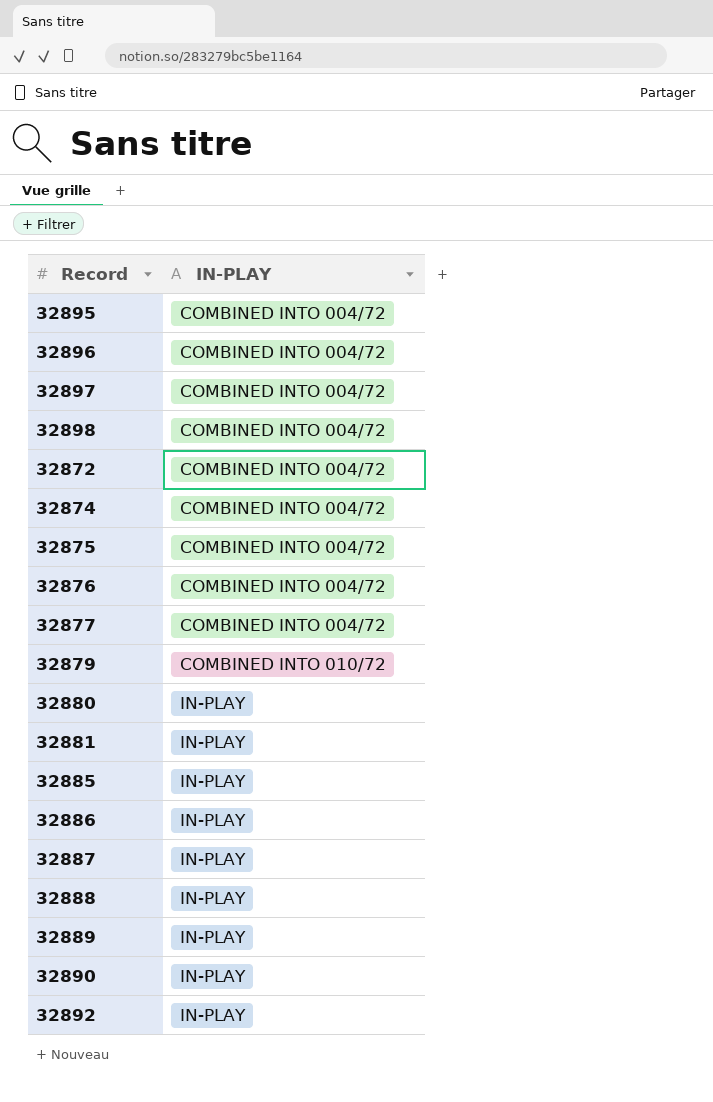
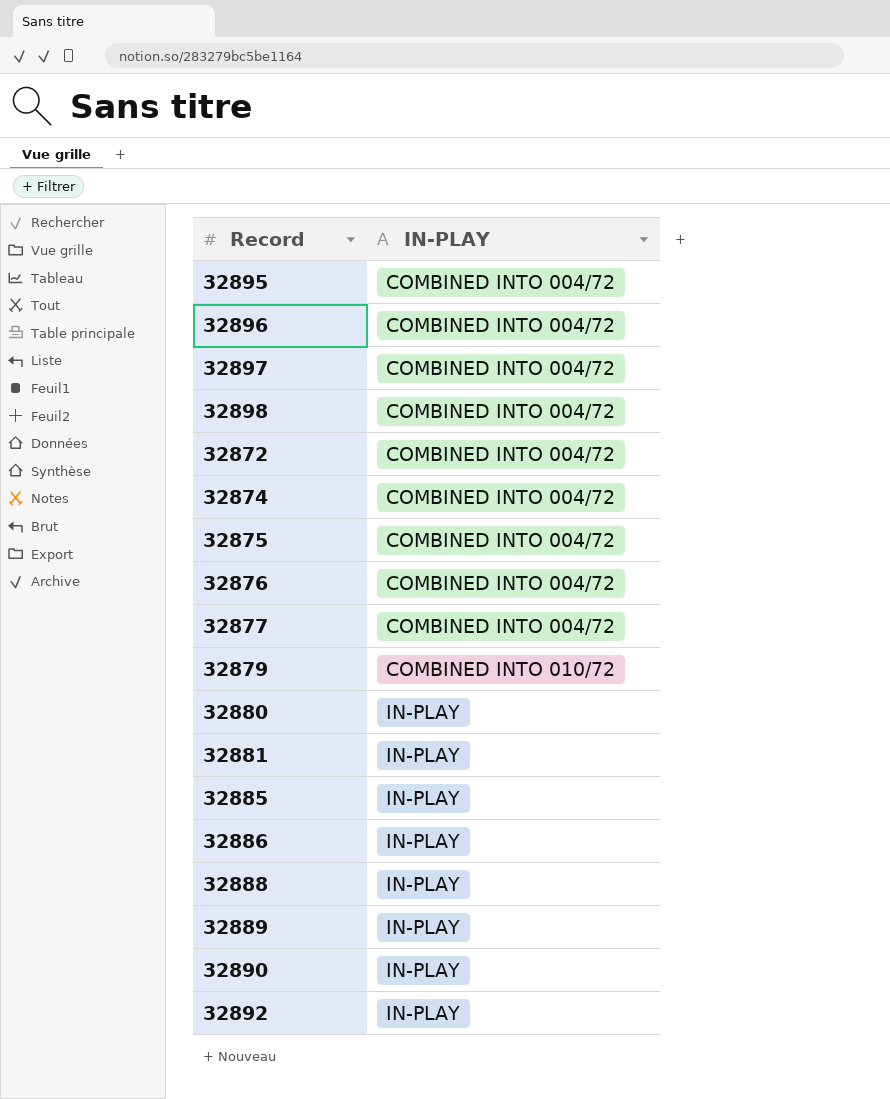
row 32887: IN-PLAY -> none

